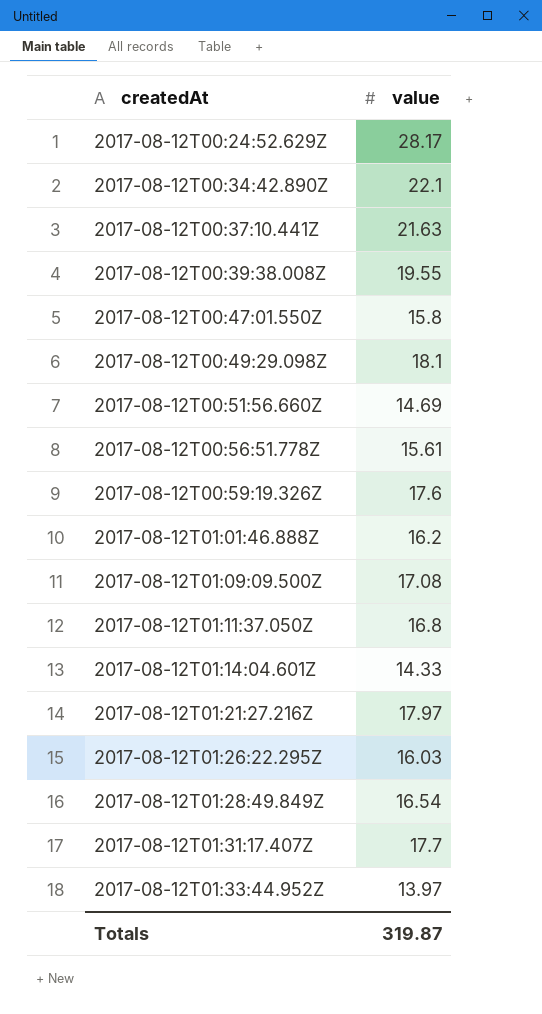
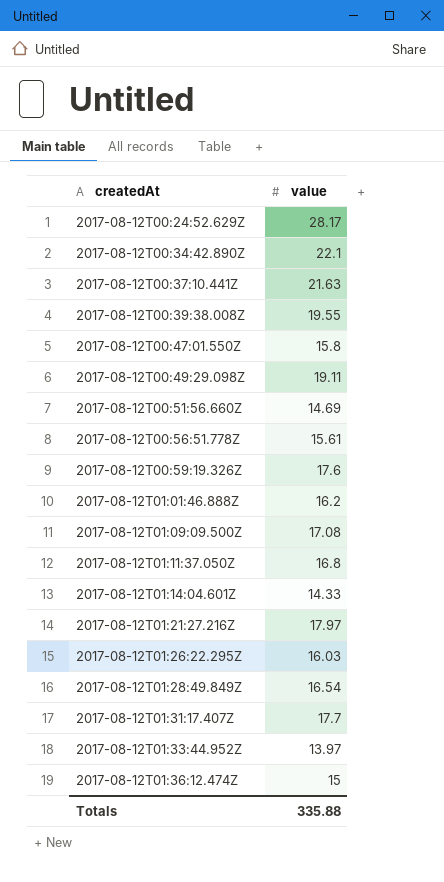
2017-08-12T00:49:29.098Z | value: 18.1 -> 19.11
row 2017-08-12T01:36:12.474Z: none -> 15
Totals | value: 319.87 -> 335.88

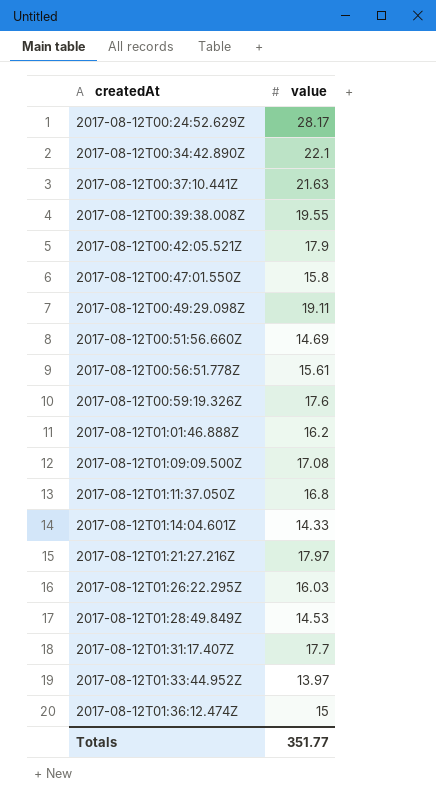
row 2017-08-12T00:42:05.521Z: none -> 17.9
2017-08-12T01:28:49.849Z | value: 16.54 -> 14.53
Totals | value: 335.88 -> 351.77

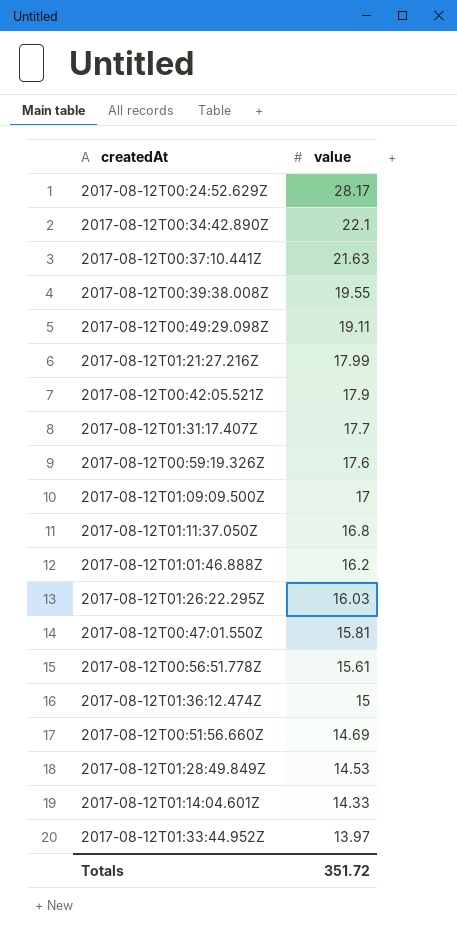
row order: createdAt ascending -> value descending
2017-08-12T01:21:27.216Z | value: 17.97 -> 17.99
2017-08-12T01:09:09.500Z | value: 17.08 -> 17
2017-08-12T00:47:01.550Z | value: 15.8 -> 15.81
Totals | value: 351.77 -> 351.72

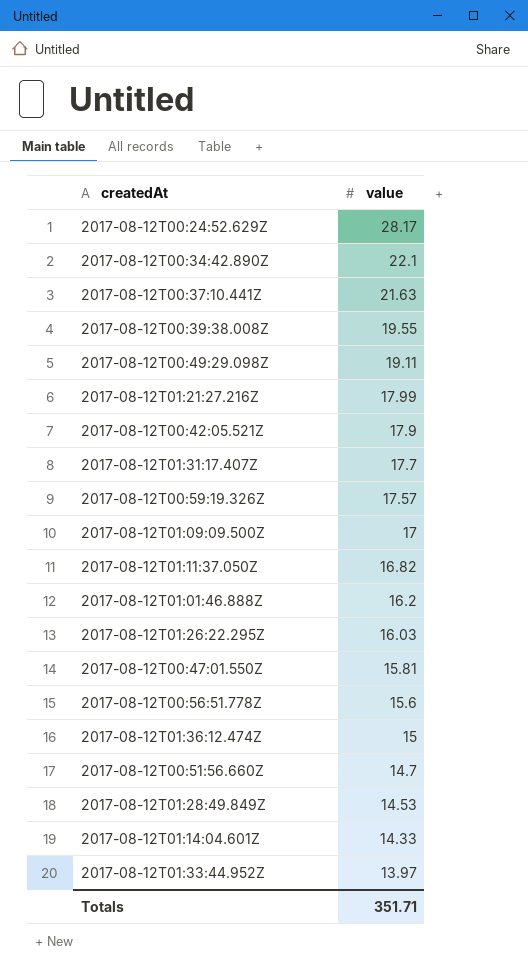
2017-08-12T00:59:19.326Z | value: 17.6 -> 17.57
2017-08-12T01:11:37.050Z | value: 16.8 -> 16.82
2017-08-12T00:56:51.778Z | value: 15.61 -> 15.6
2017-08-12T00:51:56.660Z | value: 14.69 -> 14.7
Totals | value: 351.72 -> 351.71

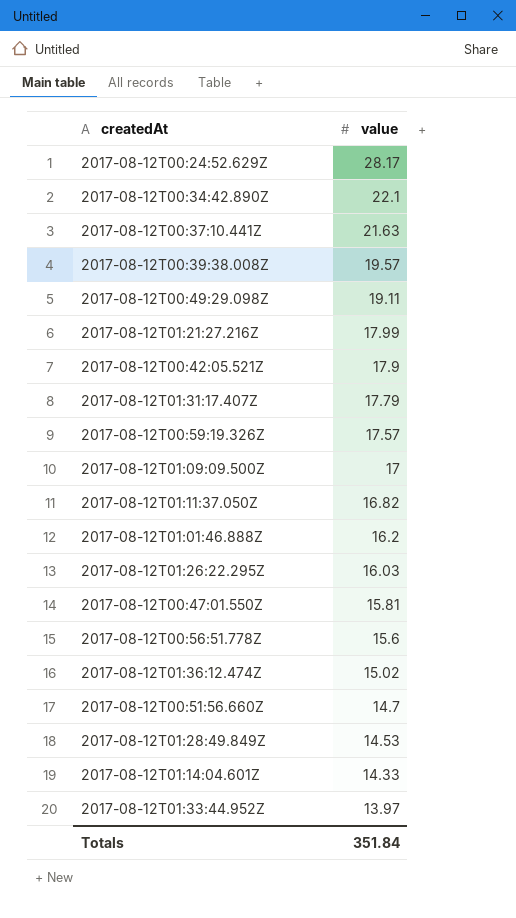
2017-08-12T00:39:38.008Z | value: 19.55 -> 19.57
2017-08-12T01:31:17.407Z | value: 17.7 -> 17.79
2017-08-12T01:36:12.474Z | value: 15 -> 15.02
Totals | value: 351.71 -> 351.84

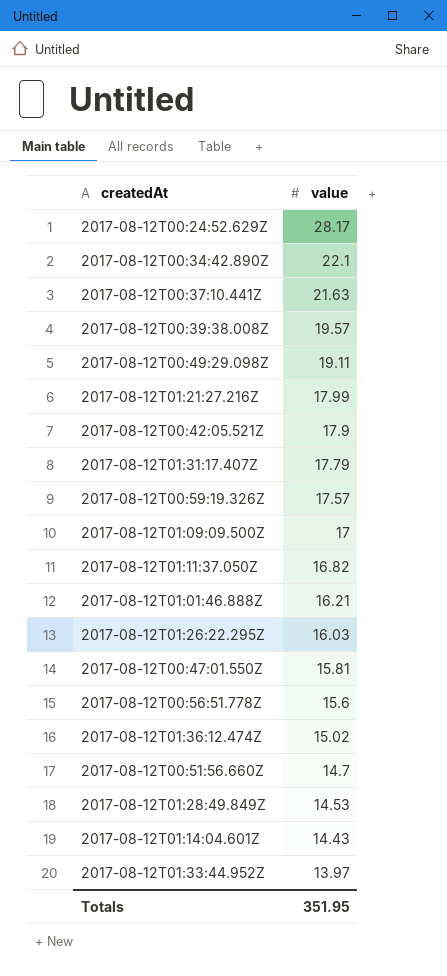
2017-08-12T01:01:46.888Z | value: 16.2 -> 16.21
2017-08-12T01:14:04.601Z | value: 14.33 -> 14.43
Totals | value: 351.84 -> 351.95

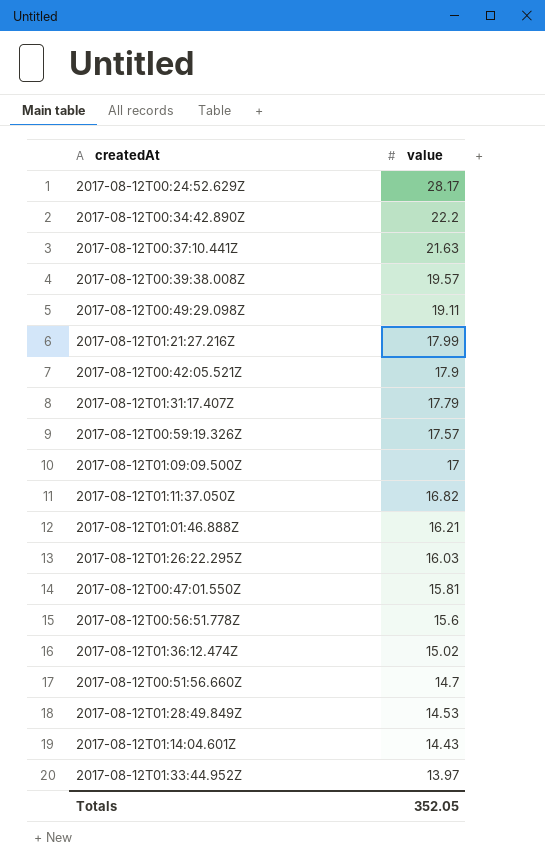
2017-08-12T00:34:42.890Z | value: 22.1 -> 22.2
Totals | value: 351.95 -> 352.05

